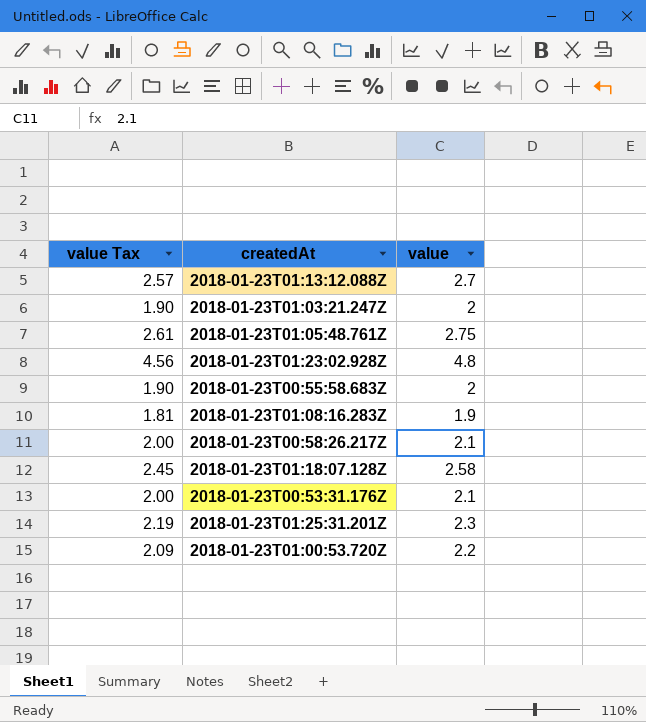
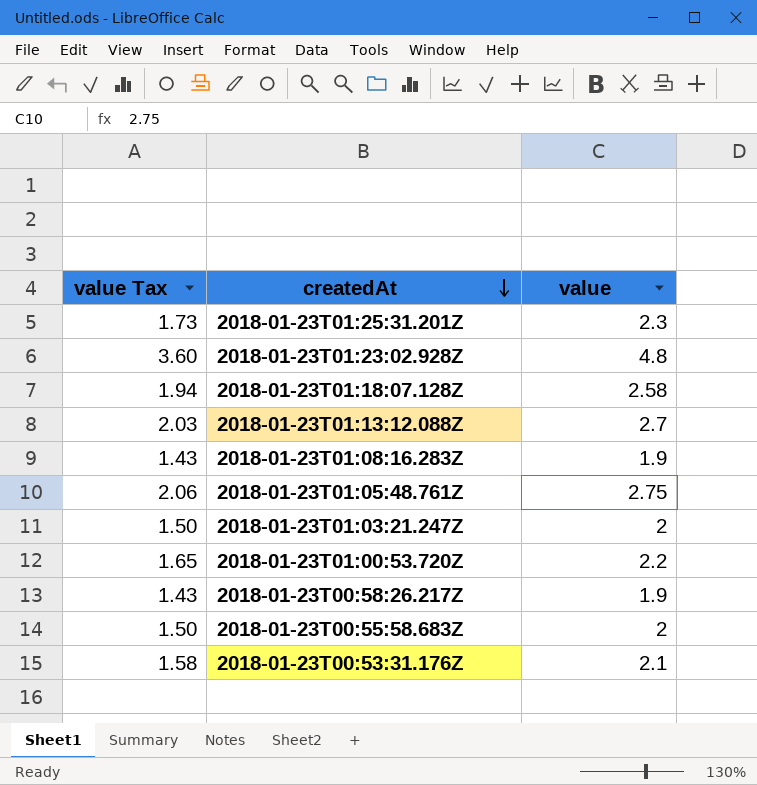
row order: none -> createdAt descending
column value Tax | formula: [value] * 0.95 -> [value] * 0.75
2018-01-23T00:58:26.217Z | value: 2.1 -> 1.9

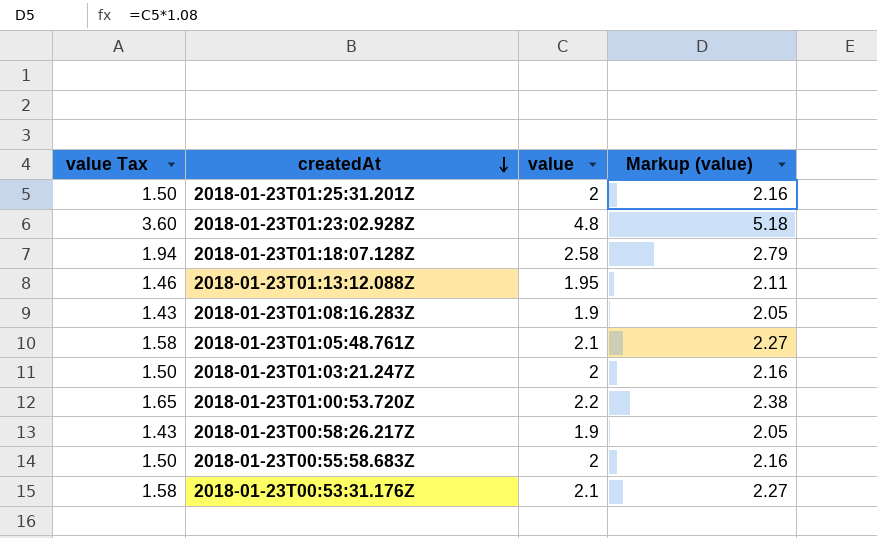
column Markup (value) | formula: none -> [value] * 1.08
2018-01-23T01:25:31.201Z | value Tax: 1.73 -> 1.50
2018-01-23T01:25:31.201Z | value: 2.3 -> 2
2018-01-23T01:13:12.088Z | value Tax: 2.03 -> 1.46
2018-01-23T01:13:12.088Z | value: 2.7 -> 1.95
2018-01-23T01:05:48.761Z | value Tax: 2.06 -> 1.58
2018-01-23T01:05:48.761Z | value: 2.75 -> 2.1

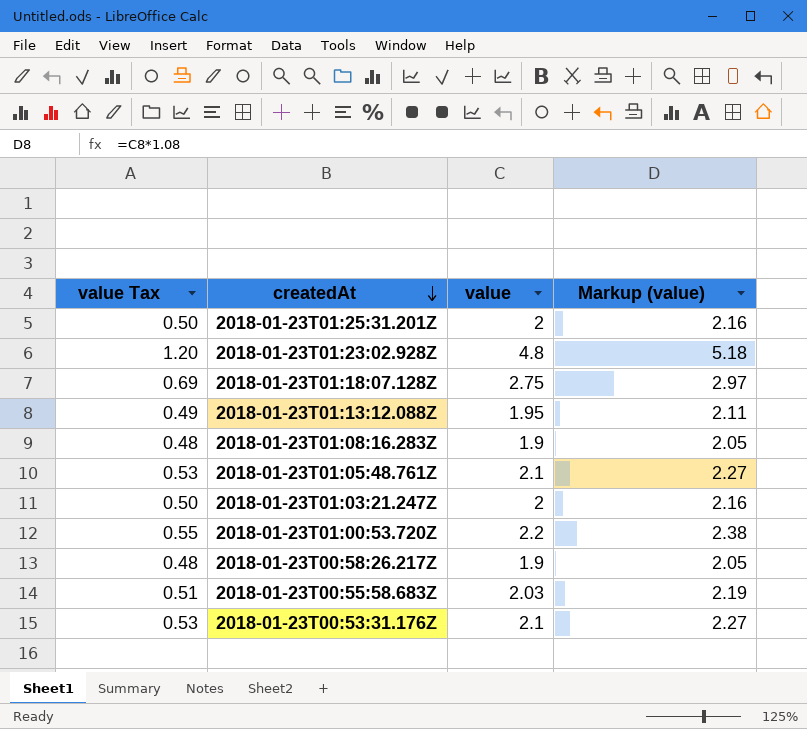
column value Tax | formula: [value] * 0.75 -> [value] * 0.25
2018-01-23T01:18:07.128Z | value: 2.58 -> 2.75
2018-01-23T01:18:07.128Z | Markup (value): 2.79 -> 2.97
2018-01-23T00:55:58.683Z | value: 2 -> 2.03
2018-01-23T00:55:58.683Z | Markup (value): 2.16 -> 2.19

